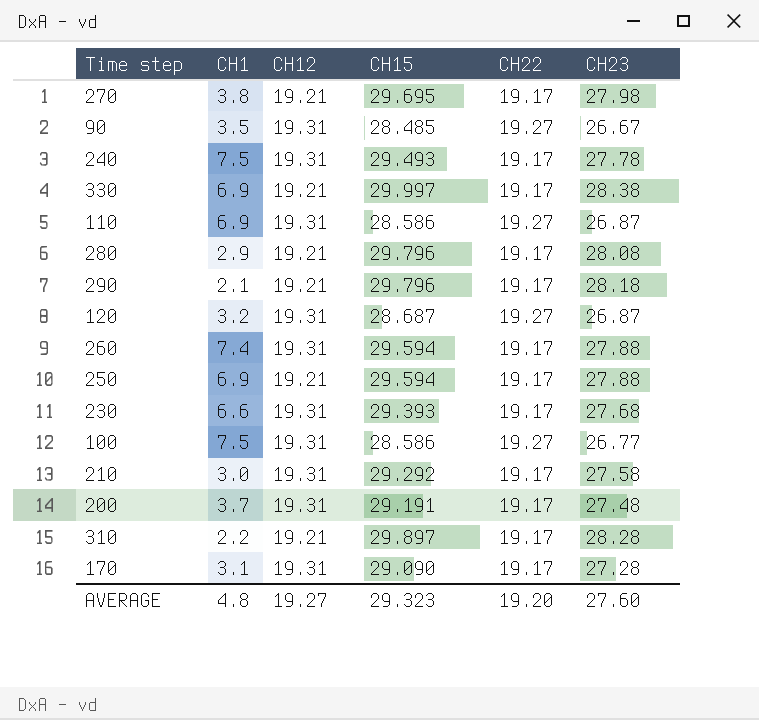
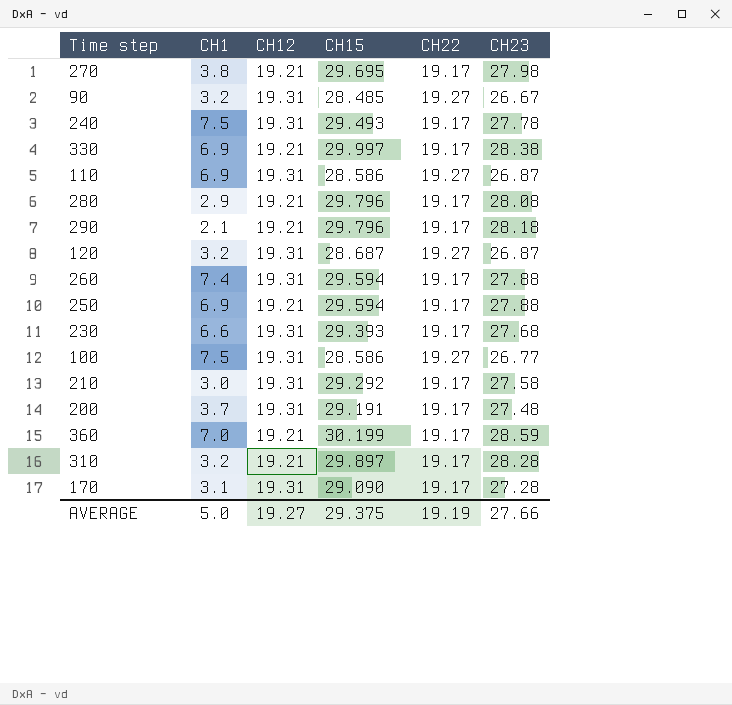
90 | CH1: 3.5 -> 3.2
row 360: none -> 7.0 | 19.21 | 30.199 | 19.17 | 28.59
310 | CH1: 2.2 -> 3.2
AVERAGE | CH1: 4.8 -> 5.0
AVERAGE | CH15: 29.323 -> 29.375
AVERAGE | CH22: 19.20 -> 19.19
AVERAGE | CH23: 27.60 -> 27.66

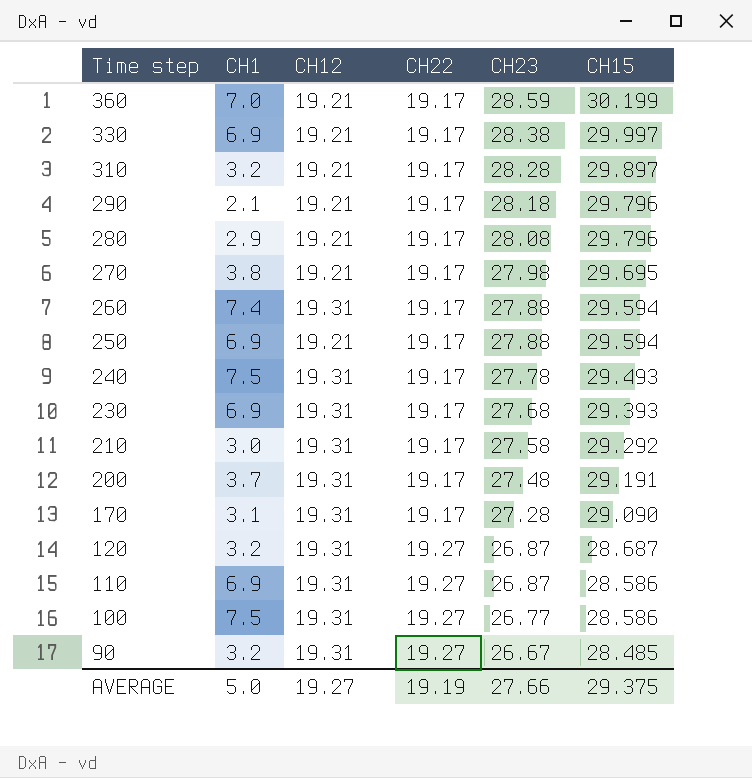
row order: none -> Time step descending
column CH15 | position: 4 -> 6
230 | CH1: 6.6 -> 6.9

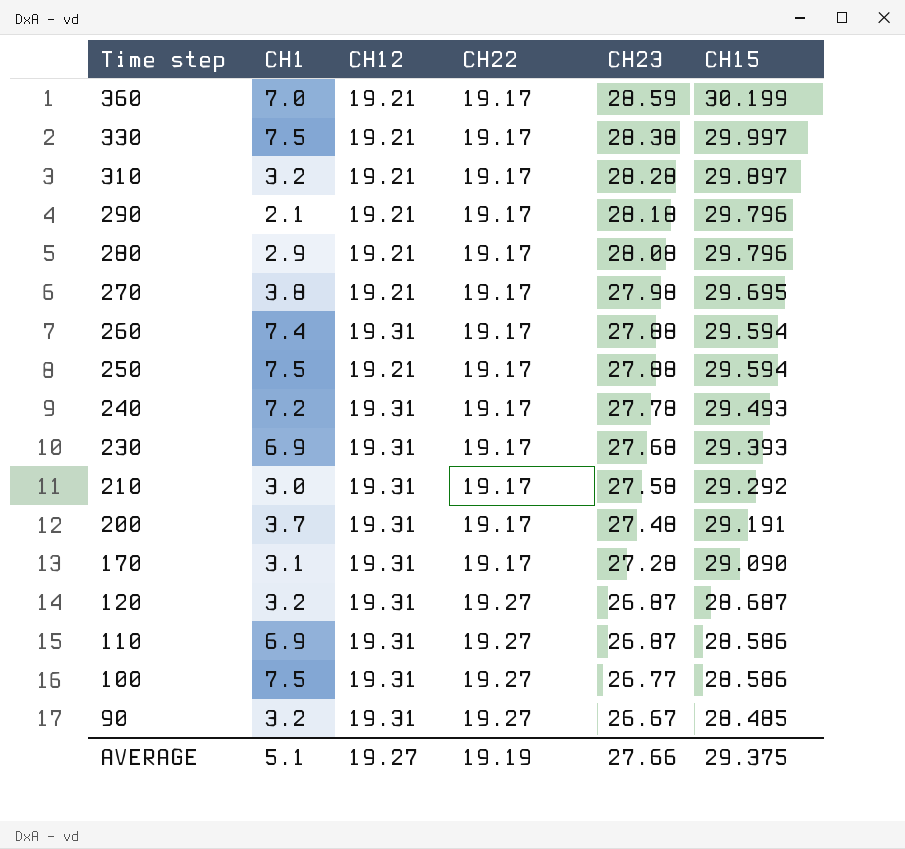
330 | CH1: 6.9 -> 7.5
250 | CH1: 6.9 -> 7.5
240 | CH1: 7.5 -> 7.2
AVERAGE | CH1: 5.0 -> 5.1

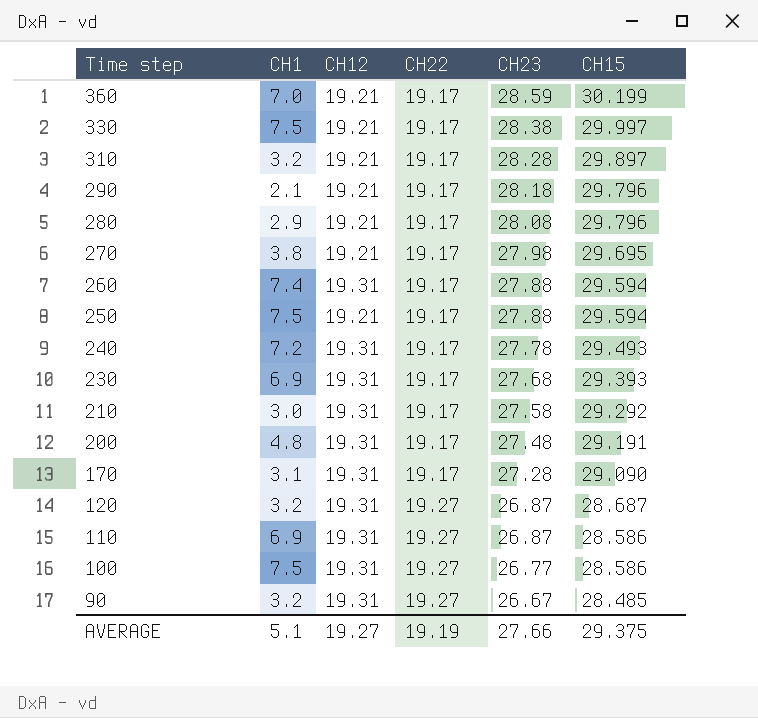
200 | CH1: 3.7 -> 4.8

